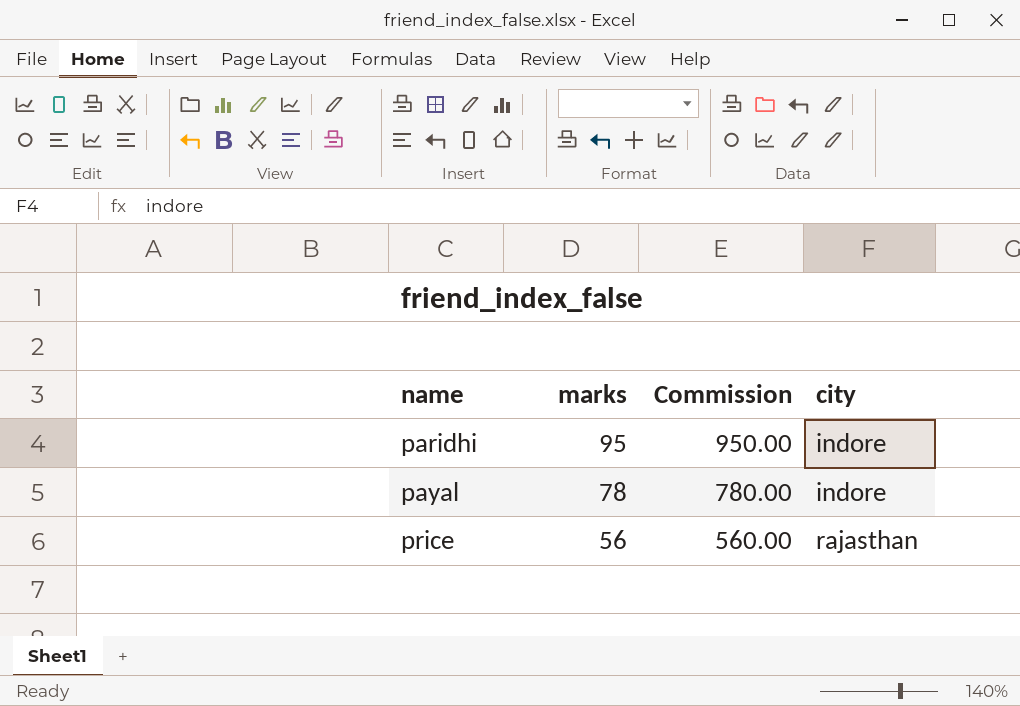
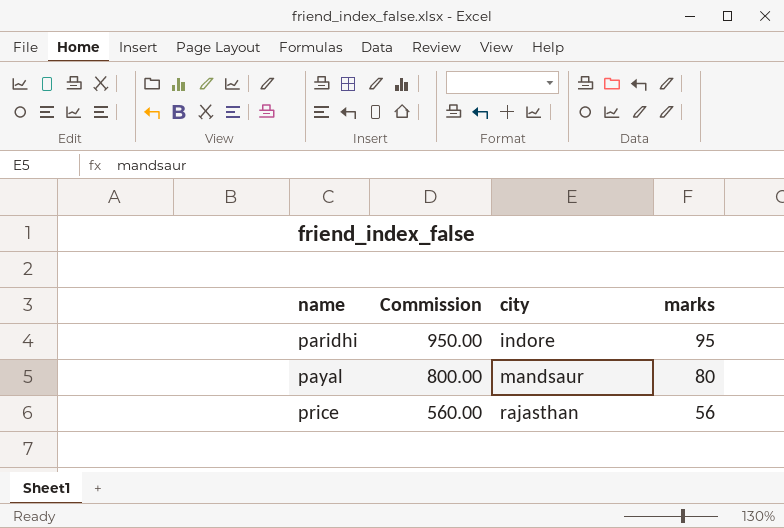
column marks | position: 2 -> 4
payal | Commission: 780.00 -> 800.00
payal | city: indore -> mandsaur
payal | marks: 78 -> 80

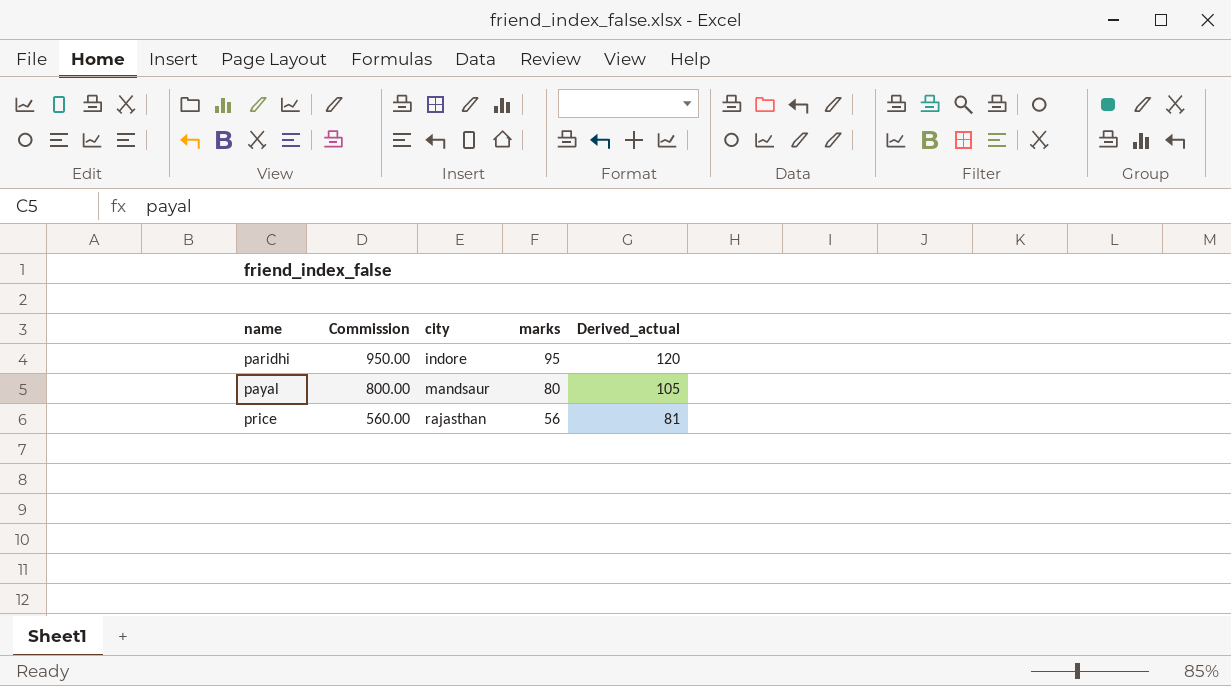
column Derived_actual | formula: none -> [marks] + 25

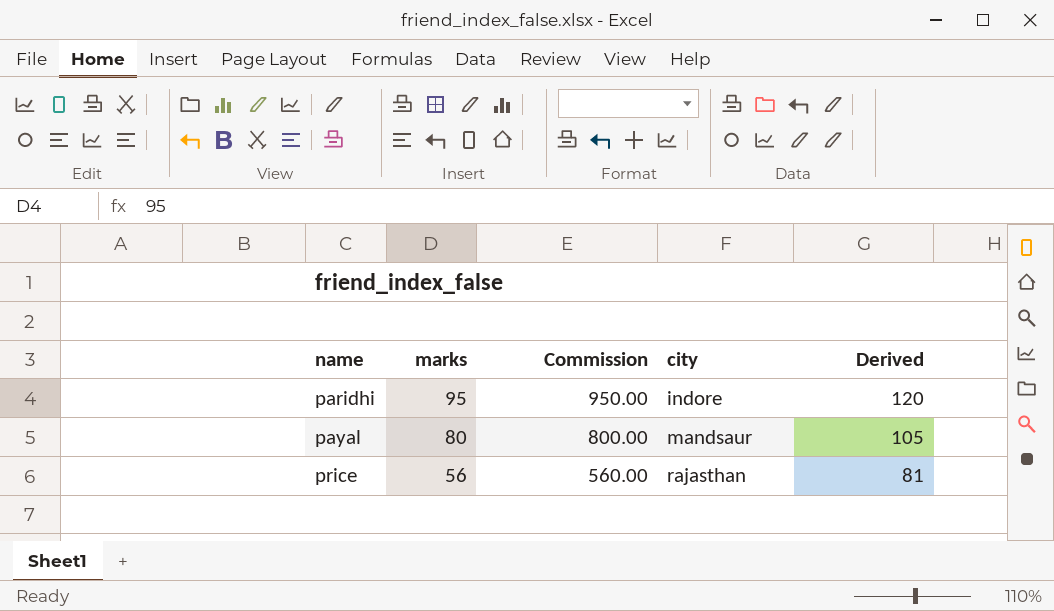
column marks | position: 4 -> 2
column name: Derived_actual -> Derived

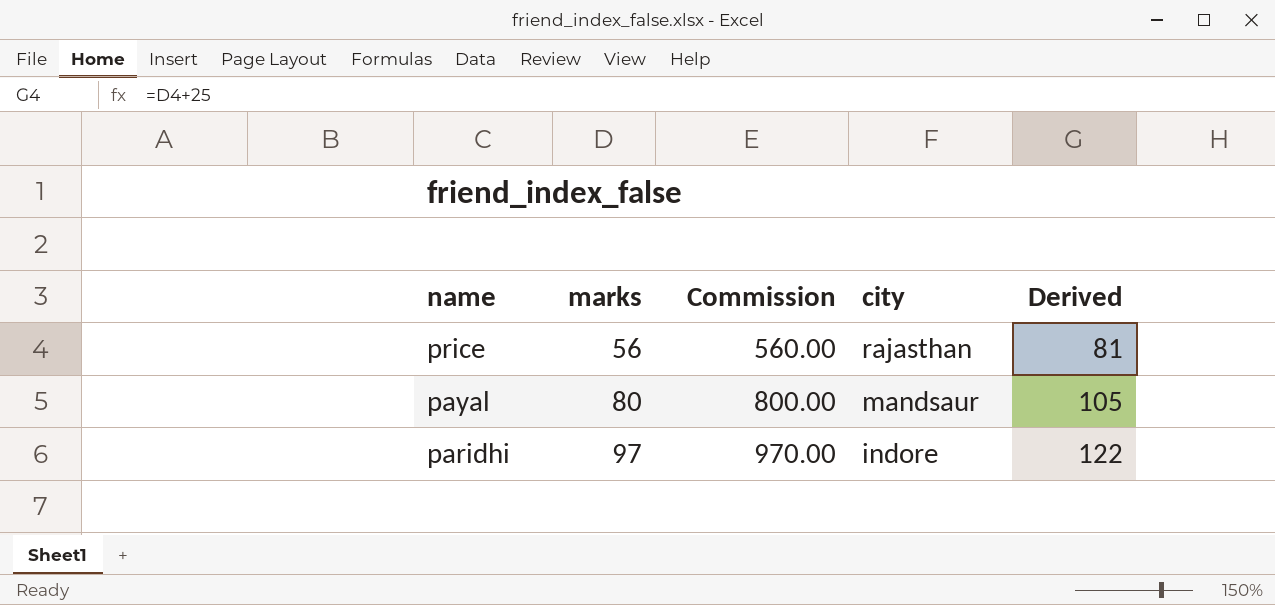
row order: name ascending -> name descending
paridhi | marks: 95 -> 97
paridhi | Commission: 950.00 -> 970.00
paridhi | Derived: 120 -> 122

